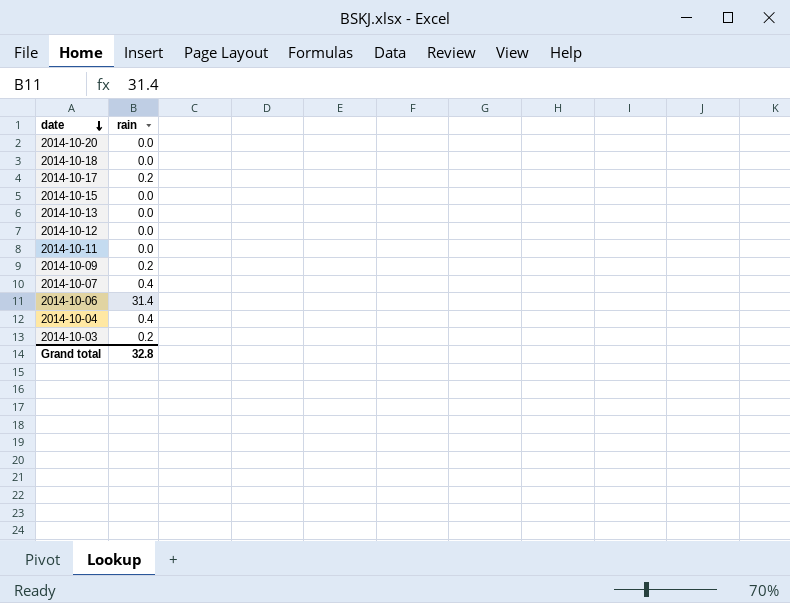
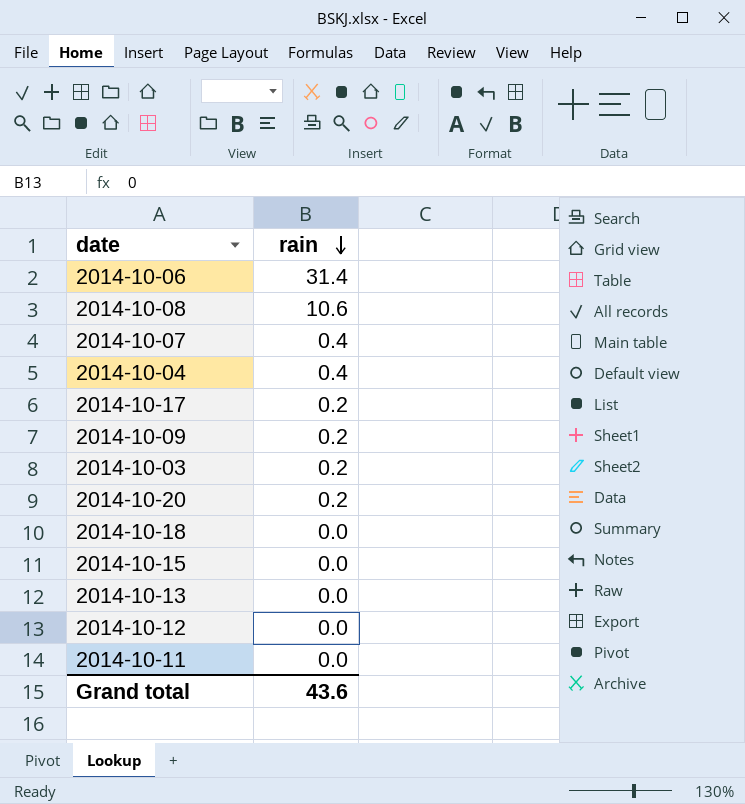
row order: date descending -> rain descending
row 2014-10-08: none -> 10.6
2014-10-20 | rain: 0.0 -> 0.2
Grand total | rain: 32.8 -> 43.6

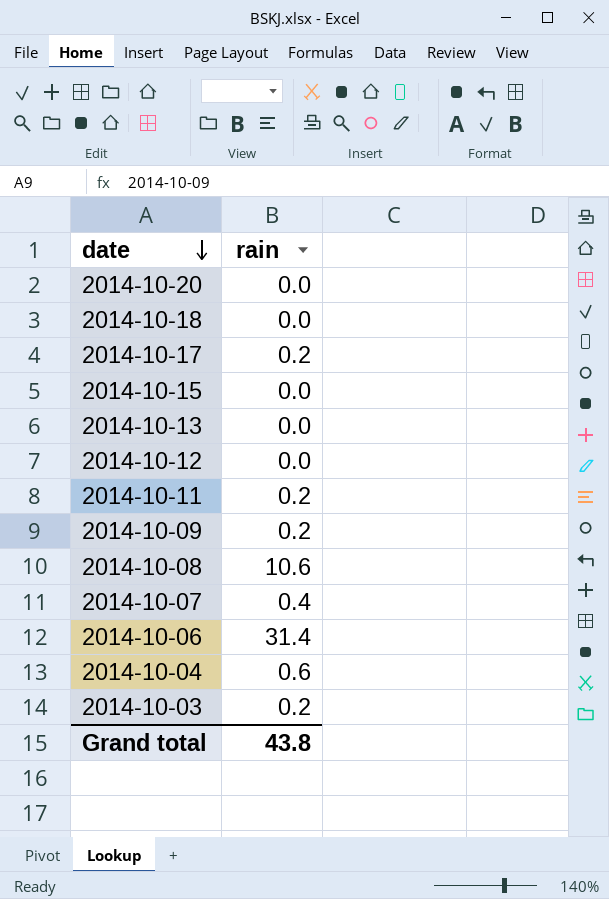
row order: rain descending -> date descending
2014-10-20 | rain: 0.2 -> 0.0
2014-10-11 | rain: 0.0 -> 0.2
2014-10-04 | rain: 0.4 -> 0.6
Grand total | rain: 43.6 -> 43.8

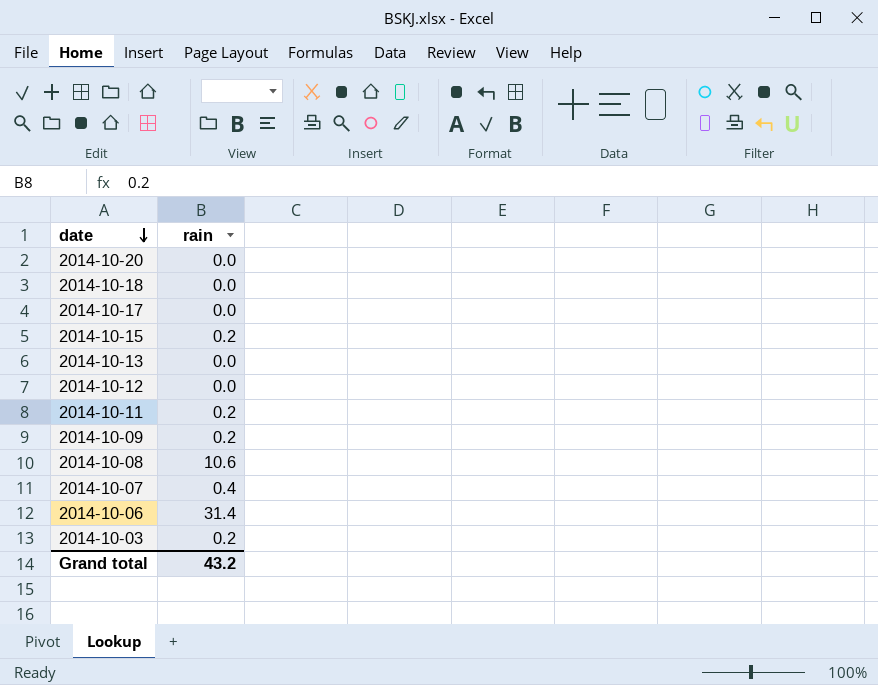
row 2014-10-04: 0.6 -> none
2014-10-17 | rain: 0.2 -> 0.0
2014-10-15 | rain: 0.0 -> 0.2
Grand total | rain: 43.8 -> 43.2

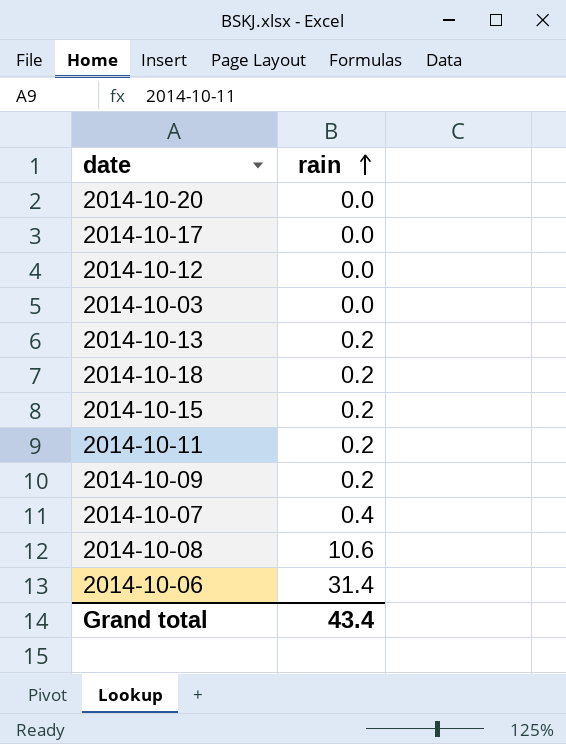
row order: date descending -> rain ascending
2014-10-03 | rain: 0.2 -> 0.0
2014-10-13 | rain: 0.0 -> 0.2
2014-10-18 | rain: 0.0 -> 0.2
Grand total | rain: 43.2 -> 43.4

